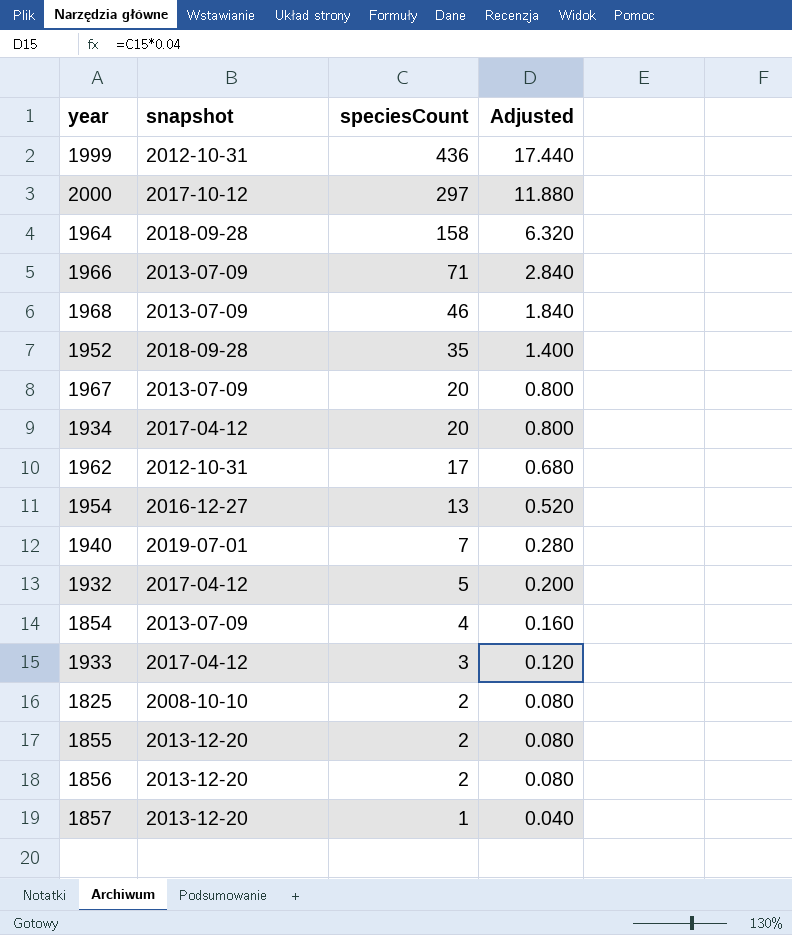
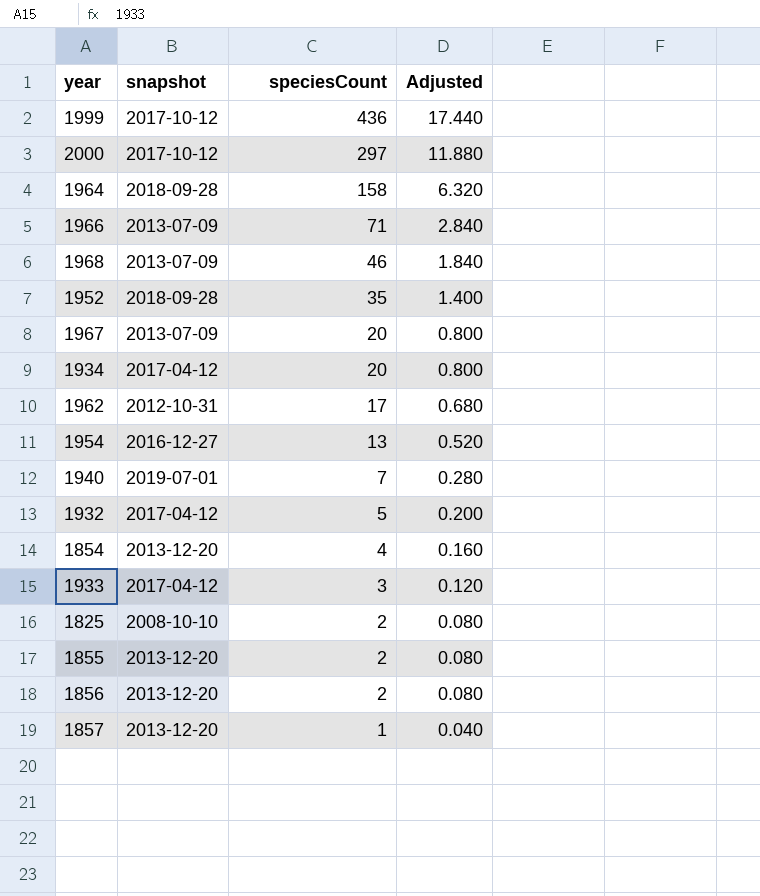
1999 | snapshot: 2012-10-31 -> 2017-10-12
1854 | snapshot: 2013-07-09 -> 2013-12-20

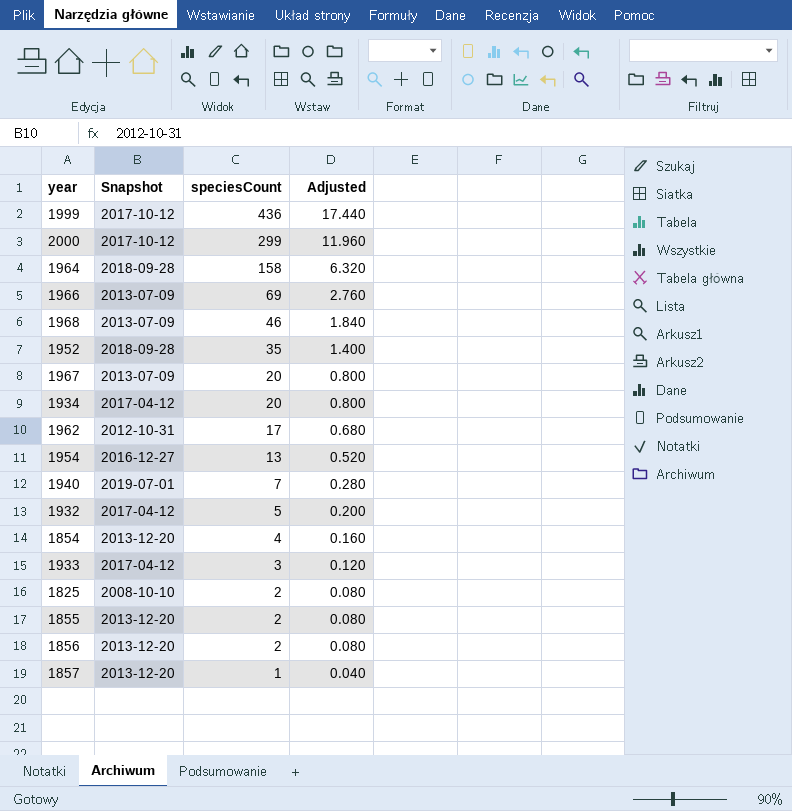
column name: snapshot -> Snapshot
2000 | speciesCount: 297 -> 299
2000 | Adjusted: 11.880 -> 11.960
1966 | speciesCount: 71 -> 69
1966 | Adjusted: 2.840 -> 2.760

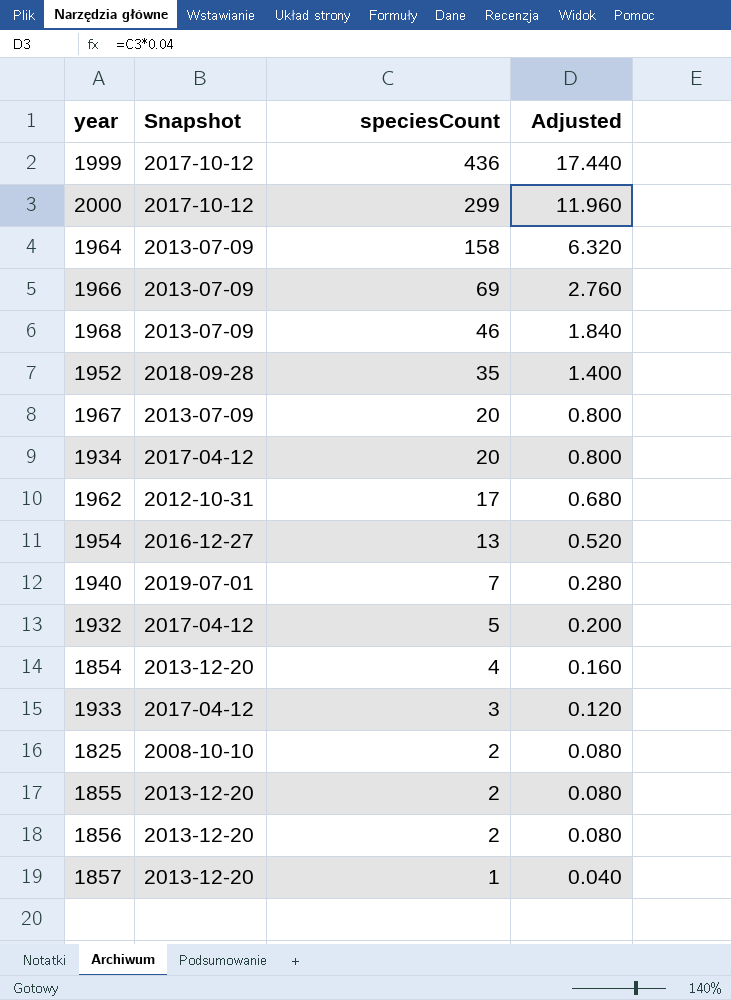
1964 | Snapshot: 2018-09-28 -> 2013-07-09

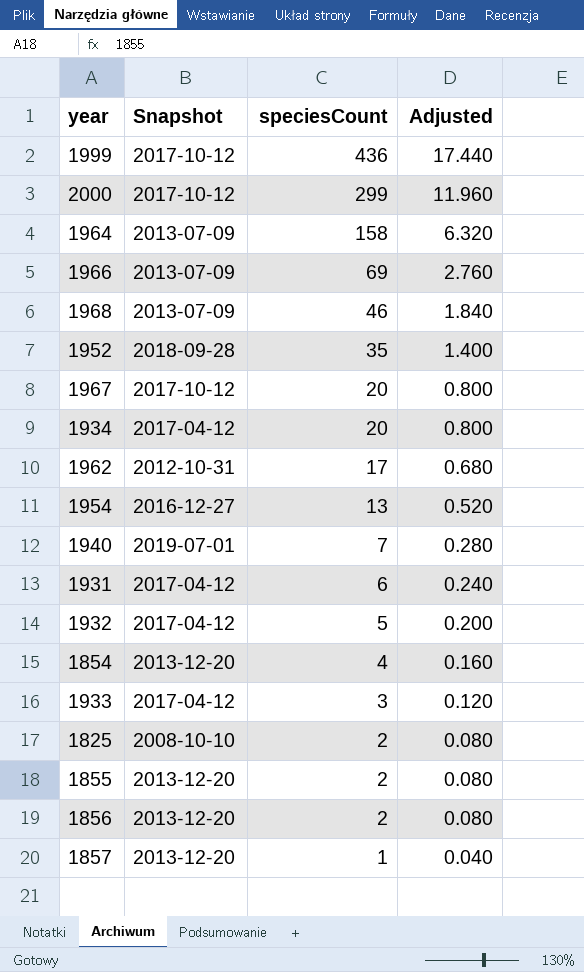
1967 | Snapshot: 2013-07-09 -> 2017-10-12
row 1931: none -> 2017-04-12 | 6 | 0.240

